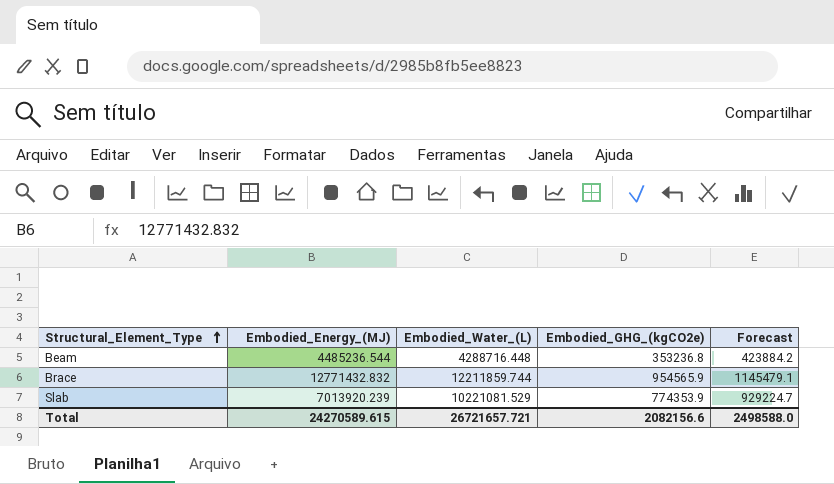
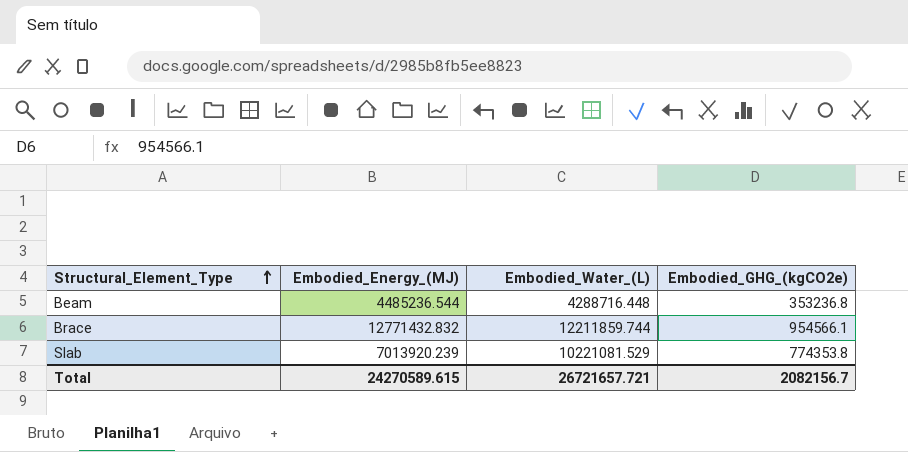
column Forecast | formula: [Embodied_GHG_(kgCO2e)] * 1.2 -> none
Brace | Embodied_GHG_(kgCO2e): 954565.9 -> 954566.1
Slab | Embodied_GHG_(kgCO2e): 774353.9 -> 774353.8
Total | Embodied_GHG_(kgCO2e): 2082156.6 -> 2082156.7

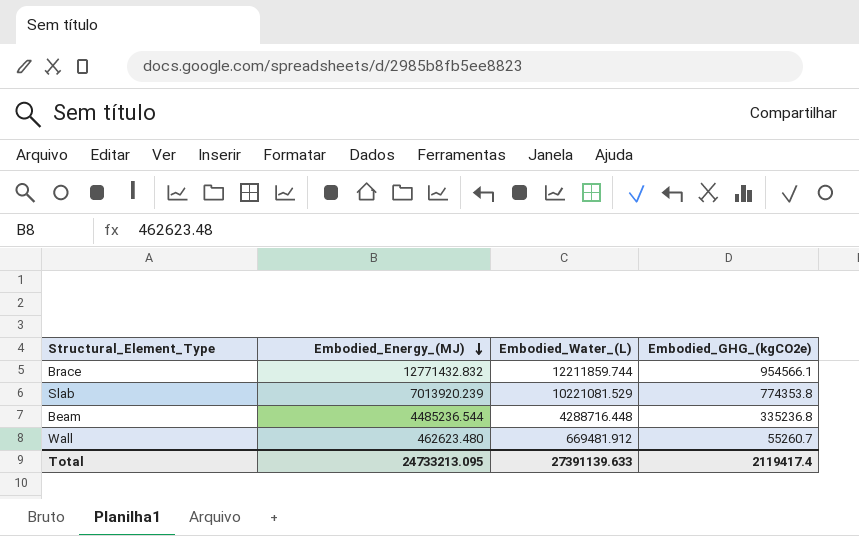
row order: Structural_Element_Type ascending -> Embodied_Energy_(MJ) descending
Beam | Embodied_GHG_(kgCO2e): 353236.8 -> 335236.8
row Wall: none -> 462623.480 | 669481.912 | 55260.7
Total | Embodied_Energy_(MJ): 24270589.615 -> 24733213.095
Total | Embodied_Water_(L): 26721657.721 -> 27391139.633
Total | Embodied_GHG_(kgCO2e): 2082156.7 -> 2119417.4

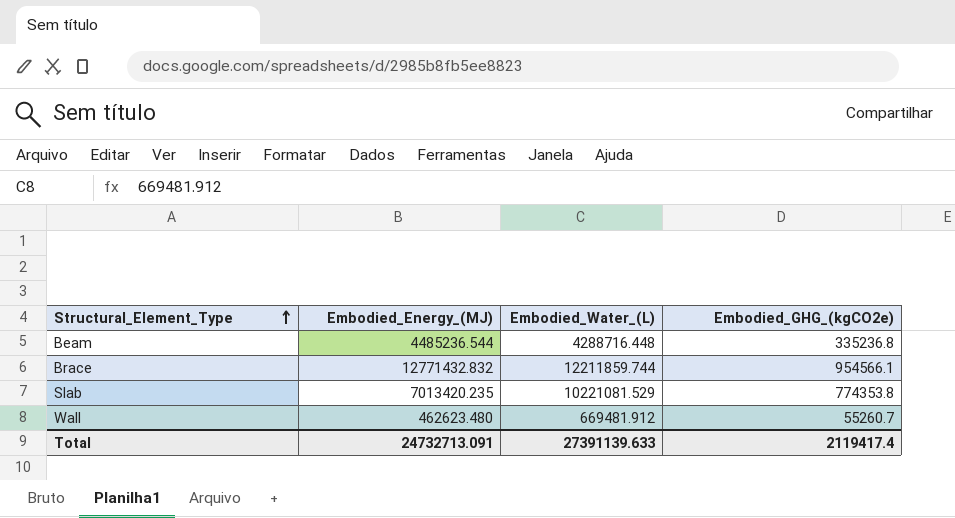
row order: Embodied_Energy_(MJ) descending -> Structural_Element_Type ascending
Slab | Embodied_Energy_(MJ): 7013920.239 -> 7013420.235
Total | Embodied_Energy_(MJ): 24733213.095 -> 24732713.091

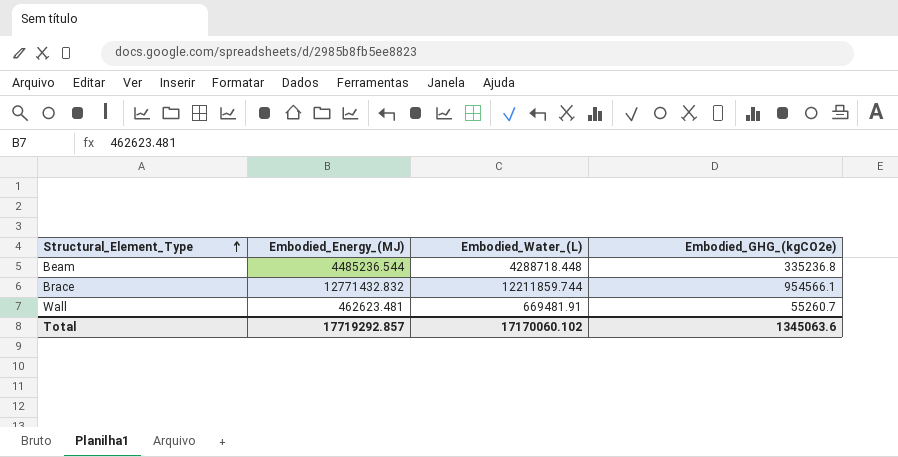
row Slab: 7013420.235 | 10221081.529 | 774353.8 -> none
Beam | Embodied_Water_(L): 4288716.448 -> 4288718.448
Wall | Embodied_Energy_(MJ): 462623.480 -> 462623.481
Wall | Embodied_Water_(L): 669481.912 -> 669481.91
Total | Embodied_Energy_(MJ): 24732713.091 -> 17719292.857
Total | Embodied_Water_(L): 27391139.633 -> 17170060.102
Total | Embodied_GHG_(kgCO2e): 2119417.4 -> 1345063.6

